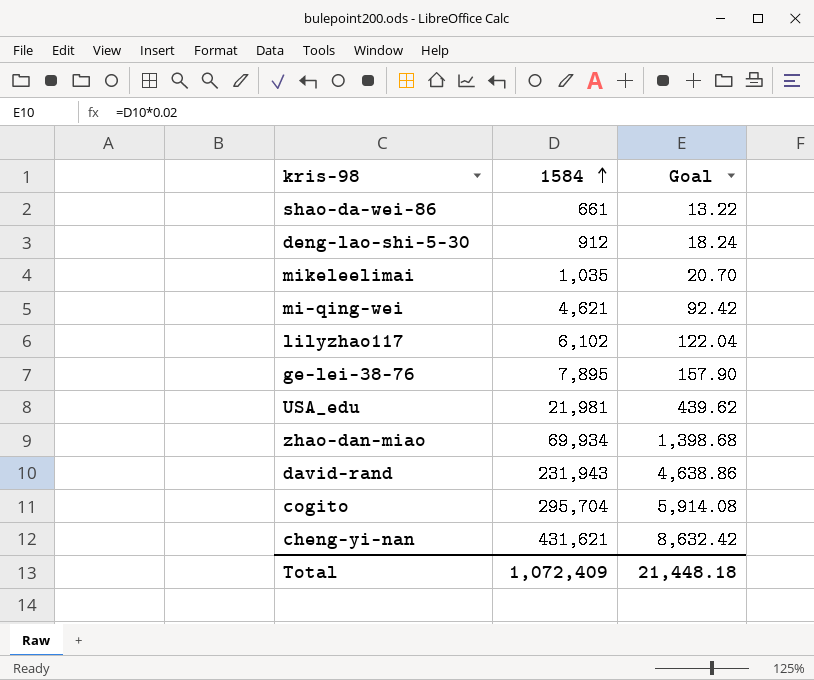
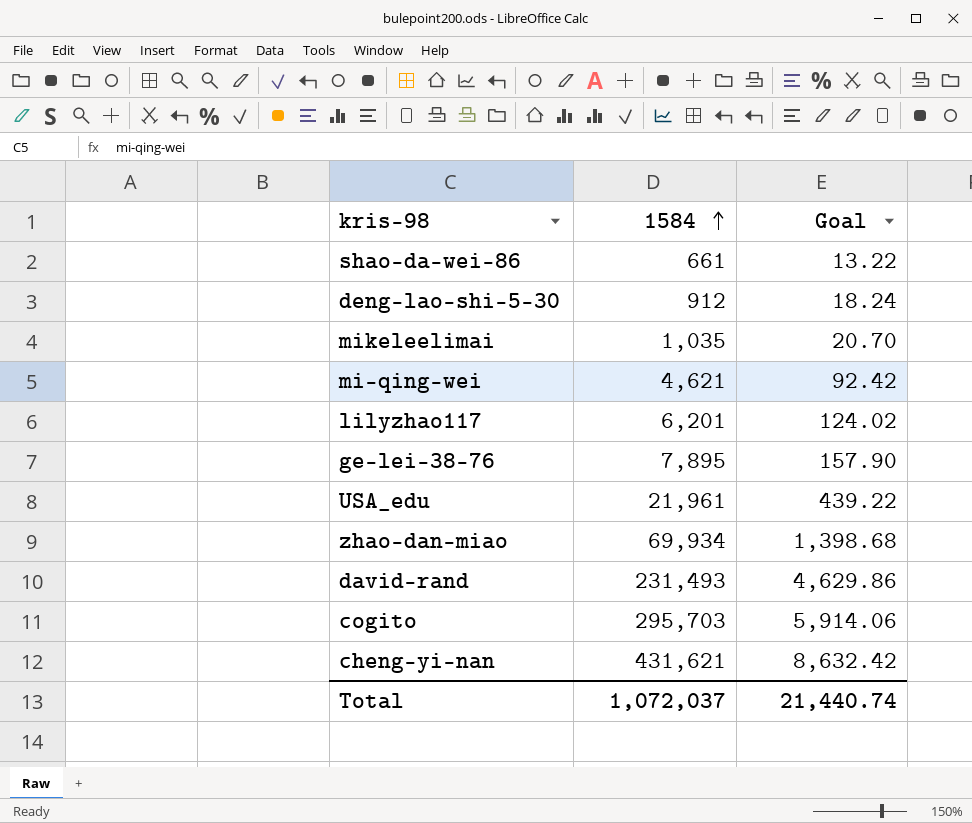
lilyzhao117 | 1584: 6,102 -> 6,201
lilyzhao117 | Goal: 122.04 -> 124.02
USA_edu | 1584: 21,981 -> 21,961
USA_edu | Goal: 439.62 -> 439.22
david-rand | 1584: 231,943 -> 231,493
david-rand | Goal: 4,638.86 -> 4,629.86
cogito | 1584: 295,704 -> 295,703
cogito | Goal: 5,914.08 -> 5,914.06
Total | 1584: 1,072,409 -> 1,072,037
Total | Goal: 21,448.18 -> 21,440.74

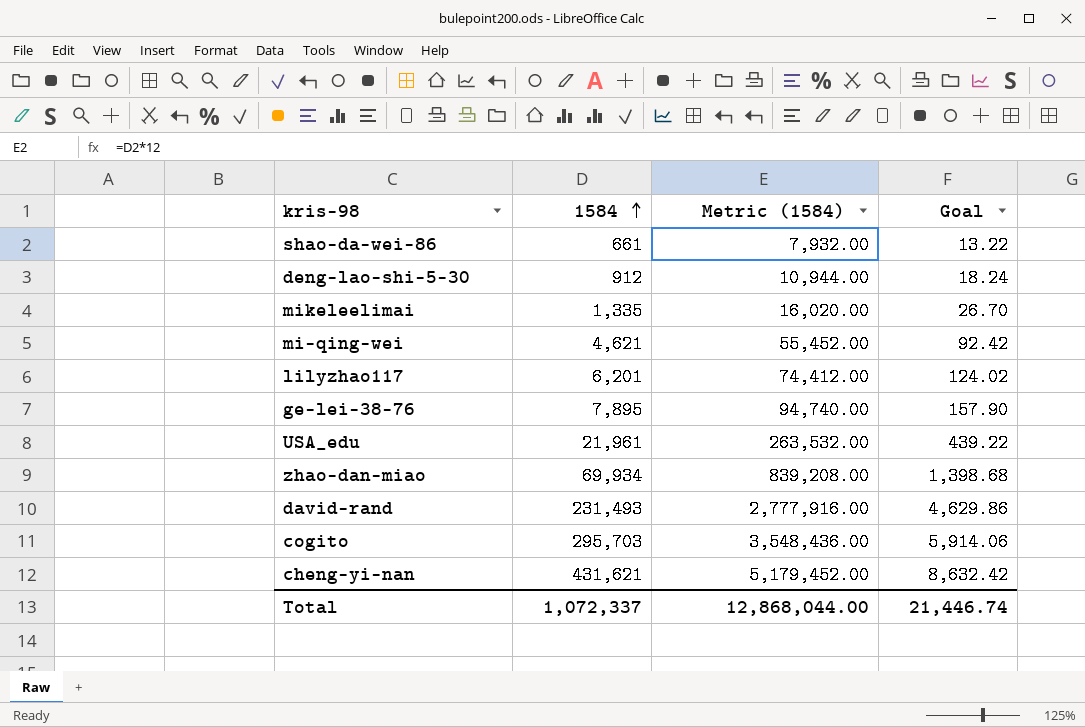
column Metric (1584) | formula: none -> [1584] * 12
mikeleelimai | 1584: 1,035 -> 1,335
mikeleelimai | Goal: 20.70 -> 26.70
Total | 1584: 1,072,037 -> 1,072,337
Total | Goal: 21,440.74 -> 21,446.74

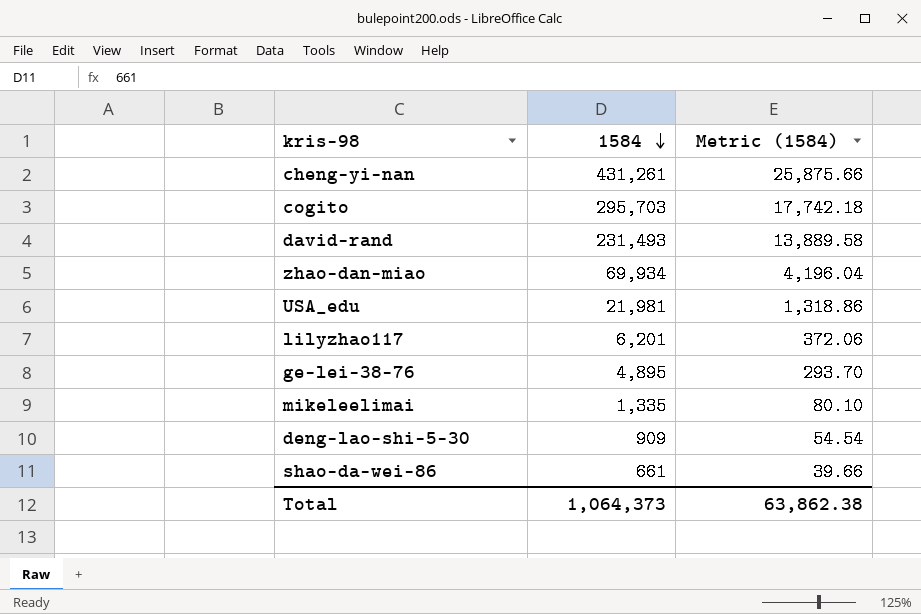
row order: 1584 ascending -> 1584 descending
column Goal | formula: [1584] * 0.02 -> none
column Metric (1584) | formula: [1584] * 12 -> [1584] * 0.06
row mi-qing-wei: 4,621 | 55,452.00 | 92.42 -> none
cheng-yi-nan | 1584: 431,621 -> 431,261
USA_edu | 1584: 21,961 -> 21,981
ge-lei-38-76 | 1584: 7,895 -> 4,895
deng-lao-shi-5-30 | 1584: 912 -> 909
Total | 1584: 1,072,337 -> 1,064,373
Total | Metric (1584): 12,868,044.00 -> 63,862.38

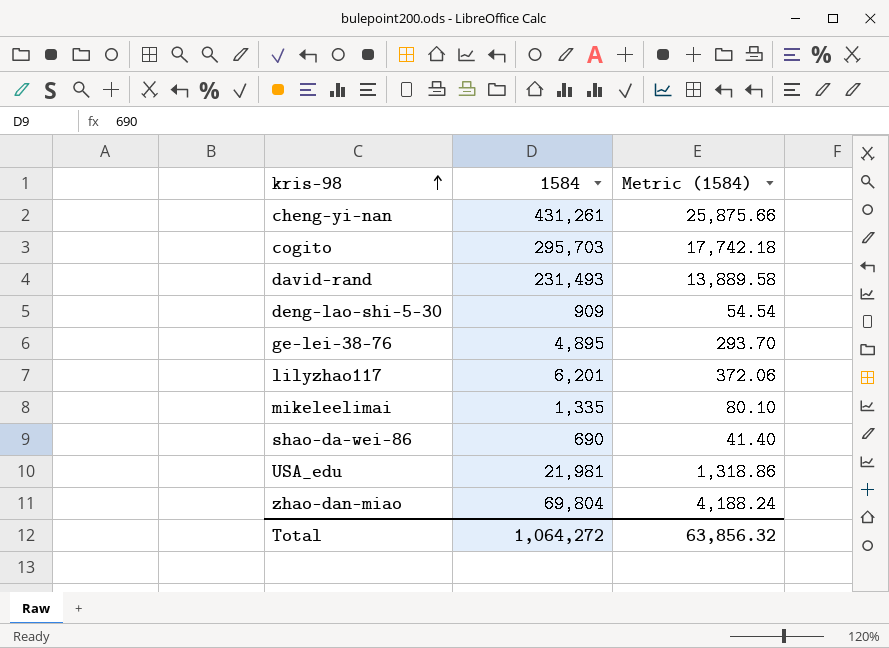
row order: 1584 descending -> kris-98 ascending
shao-da-wei-86 | 1584: 661 -> 690
shao-da-wei-86 | Metric (1584): 39.66 -> 41.40
zhao-dan-miao | 1584: 69,934 -> 69,804
zhao-dan-miao | Metric (1584): 4,196.04 -> 4,188.24
Total | 1584: 1,064,373 -> 1,064,272
Total | Metric (1584): 63,862.38 -> 63,856.32

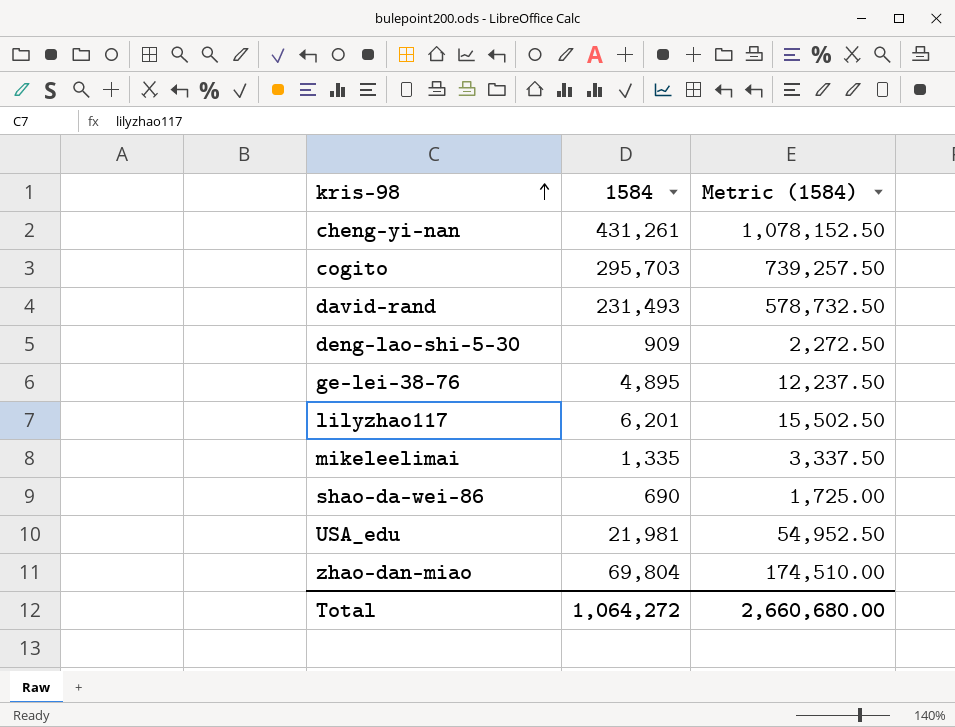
column Metric (1584) | formula: [1584] * 0.06 -> [1584] * 2.5
Total | Metric (1584): 63,856.32 -> 2,660,680.00

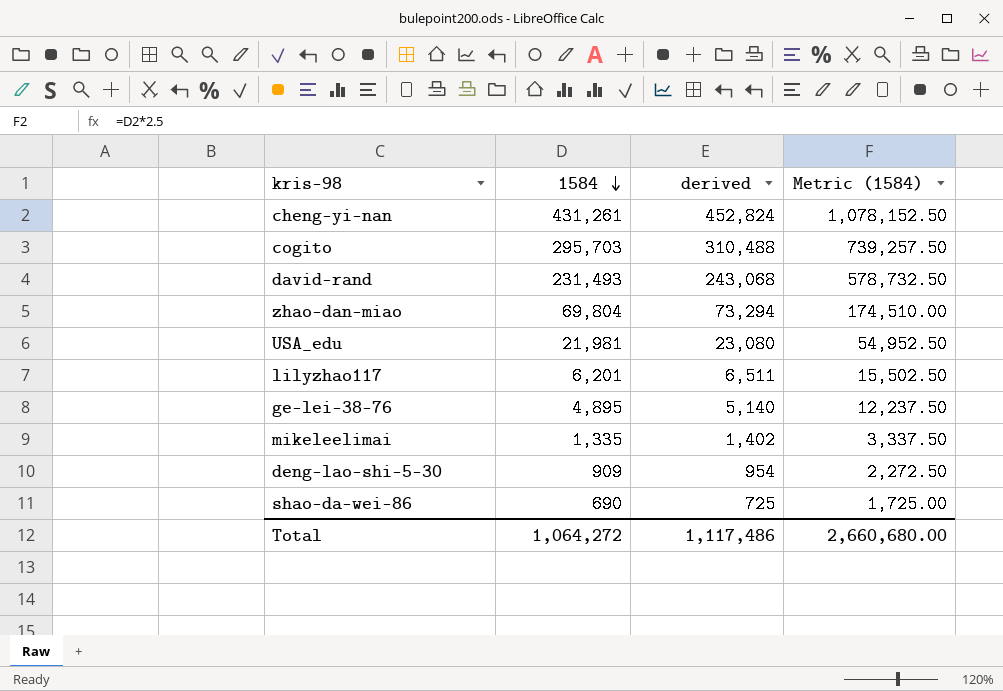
row order: kris-98 ascending -> 1584 descending
column derived | formula: none -> [1584] * 1.05

